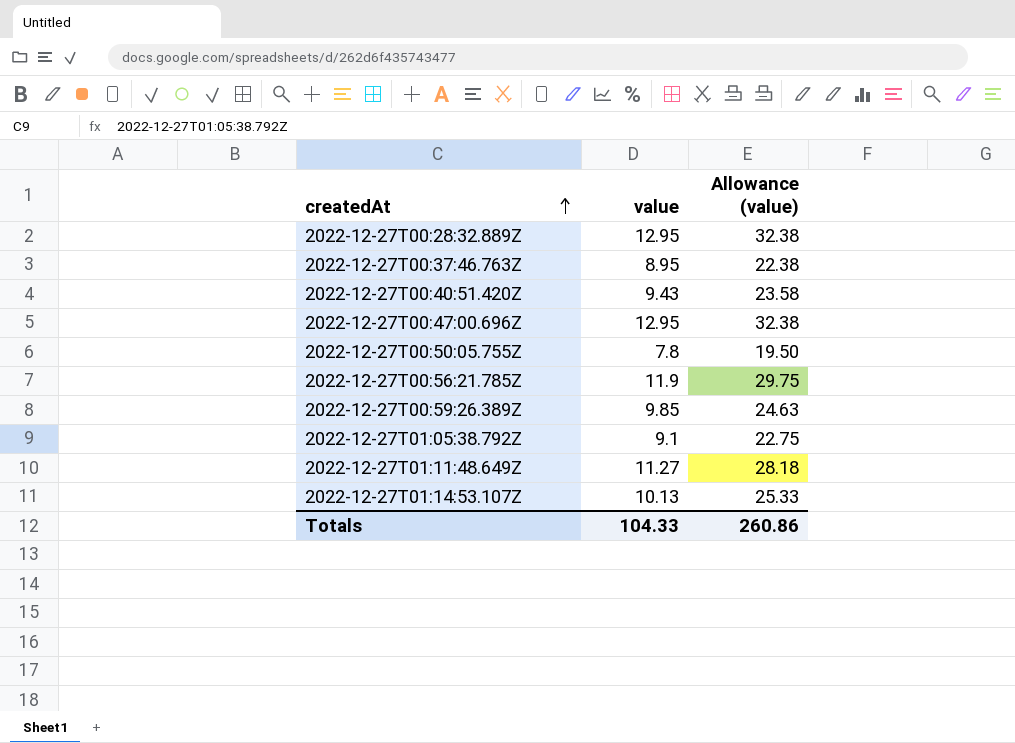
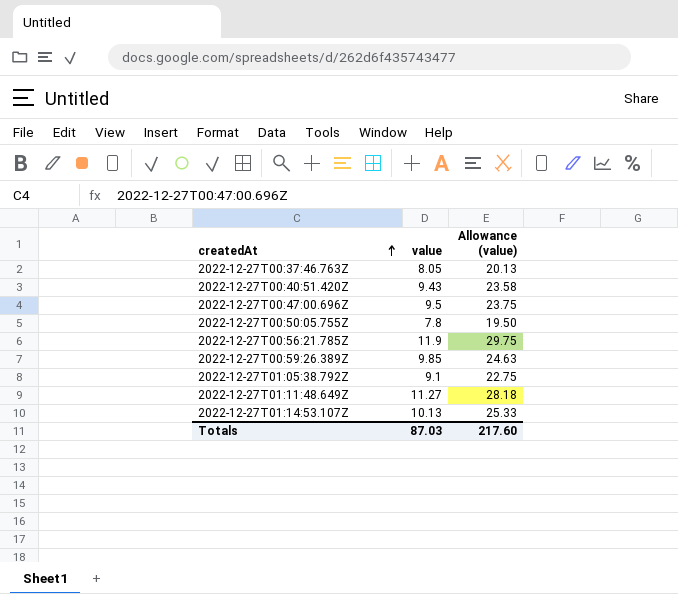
row 2022-12-27T00:28:32.889Z: 12.95 | 32.38 -> none
2022-12-27T00:37:46.763Z | value: 8.95 -> 8.05
2022-12-27T00:37:46.763Z | Allowance (value): 22.38 -> 20.13
2022-12-27T00:47:00.696Z | value: 12.95 -> 9.5
2022-12-27T00:47:00.696Z | Allowance (value): 32.38 -> 23.75
Totals | value: 104.33 -> 87.03
Totals | Allowance (value): 260.86 -> 217.60

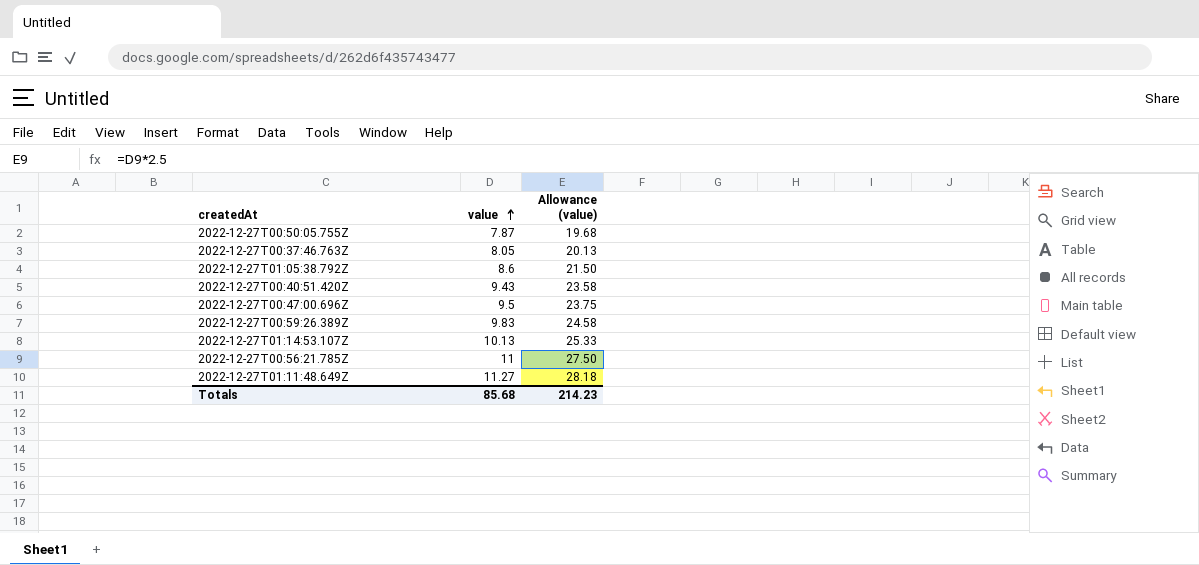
row order: createdAt ascending -> value ascending
2022-12-27T00:50:05.755Z | value: 7.8 -> 7.87
2022-12-27T00:50:05.755Z | Allowance (value): 19.50 -> 19.68
2022-12-27T01:05:38.792Z | value: 9.1 -> 8.6
2022-12-27T01:05:38.792Z | Allowance (value): 22.75 -> 21.50
2022-12-27T00:59:26.389Z | value: 9.85 -> 9.83
2022-12-27T00:59:26.389Z | Allowance (value): 24.63 -> 24.58
2022-12-27T00:56:21.785Z | value: 11.9 -> 11
2022-12-27T00:56:21.785Z | Allowance (value): 29.75 -> 27.50
Totals | value: 87.03 -> 85.68
Totals | Allowance (value): 217.60 -> 214.23

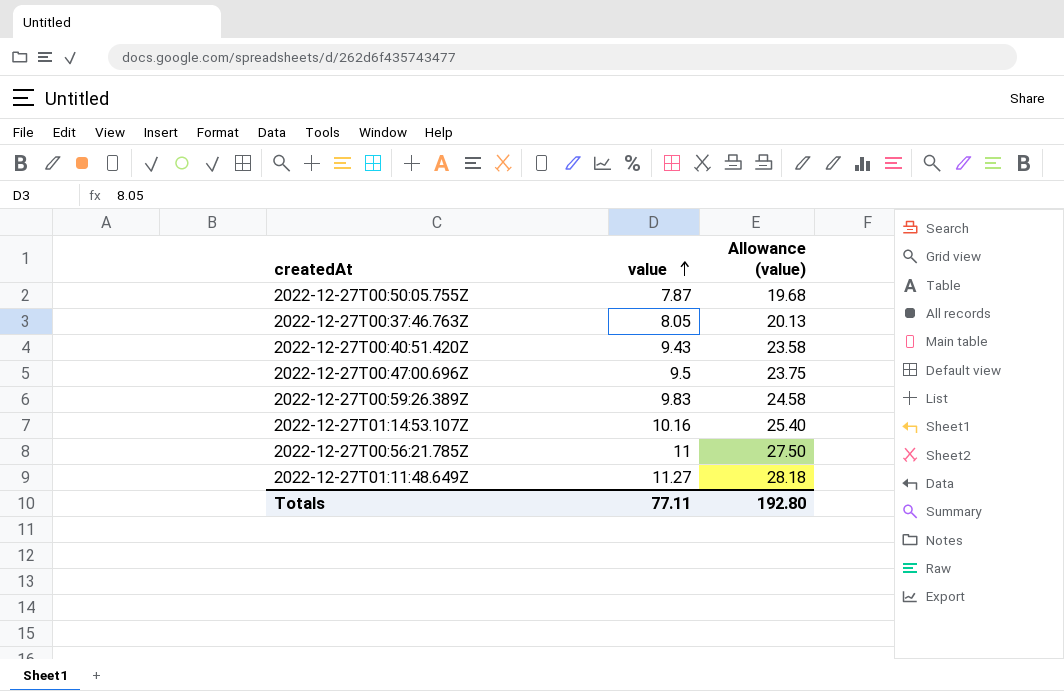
row 2022-12-27T01:05:38.792Z: 8.6 | 21.50 -> none
2022-12-27T01:14:53.107Z | value: 10.13 -> 10.16
2022-12-27T01:14:53.107Z | Allowance (value): 25.33 -> 25.40
Totals | value: 85.68 -> 77.11
Totals | Allowance (value): 214.23 -> 192.80

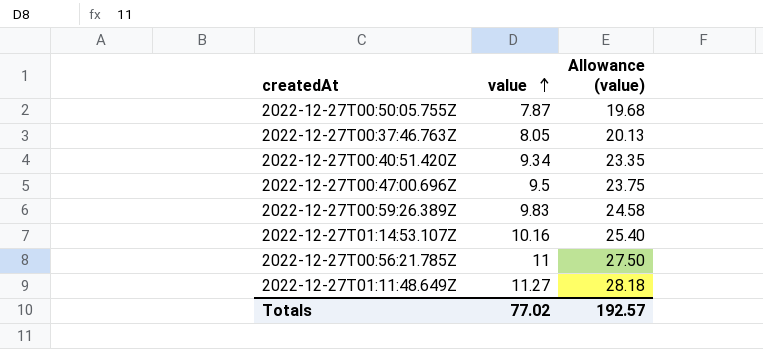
2022-12-27T00:40:51.420Z | value: 9.43 -> 9.34
2022-12-27T00:40:51.420Z | Allowance (value): 23.58 -> 23.35
Totals | value: 77.11 -> 77.02
Totals | Allowance (value): 192.80 -> 192.57

